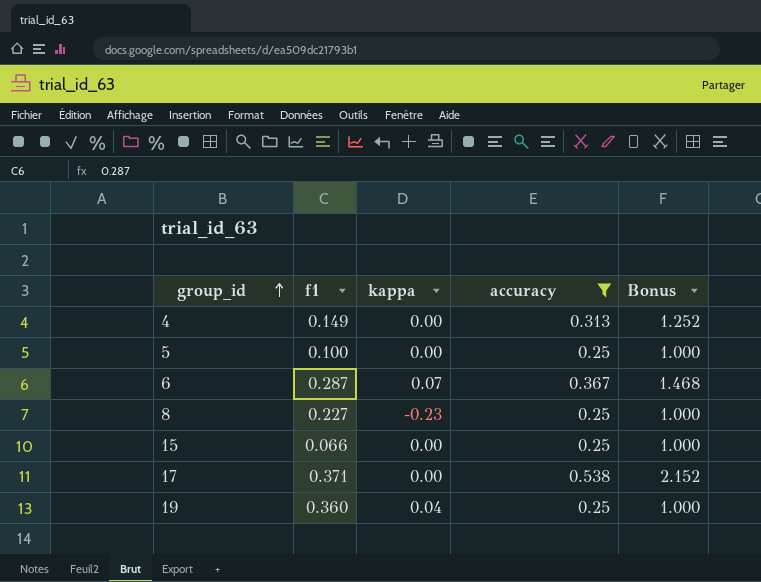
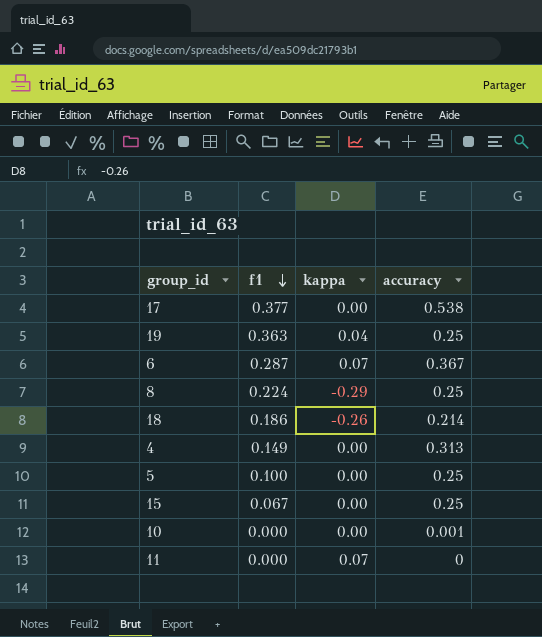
filter: accuracy >= 0.25 -> none
row order: group_id ascending -> f1 descending
column Bonus | formula: [accuracy] * 4 -> none
17 | f1: 0.371 -> 0.377
19 | f1: 0.360 -> 0.363
8 | f1: 0.227 -> 0.224
8 | kappa: -0.23 -> -0.29
15 | f1: 0.066 -> 0.067

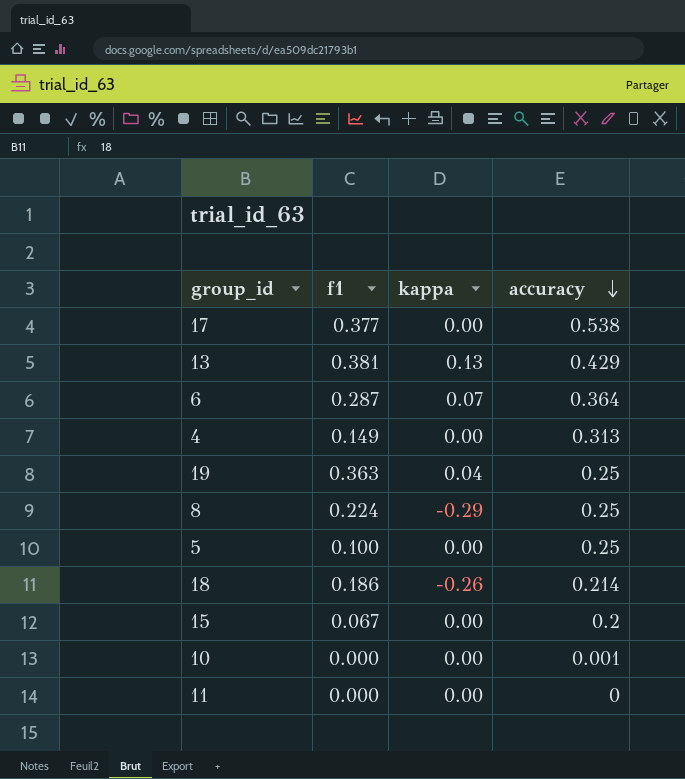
row order: f1 descending -> accuracy descending
row 13: none -> 0.381 | 0.13 | 0.429
6 | accuracy: 0.367 -> 0.364
15 | accuracy: 0.25 -> 0.2
11 | kappa: 0.07 -> 0.00

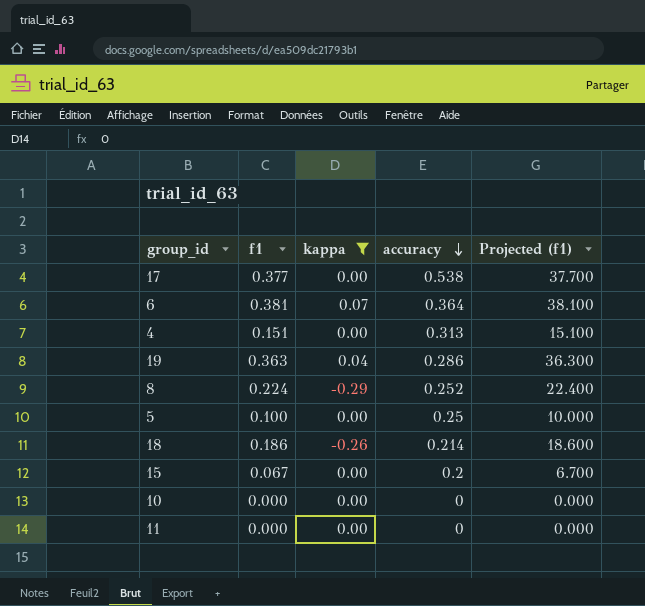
filter: none -> kappa != 0.13
column Projected (f1) | formula: none -> [f1] * 100
6 | f1: 0.287 -> 0.381
4 | f1: 0.149 -> 0.151
19 | accuracy: 0.25 -> 0.286
8 | accuracy: 0.25 -> 0.252
10 | accuracy: 0.001 -> 0

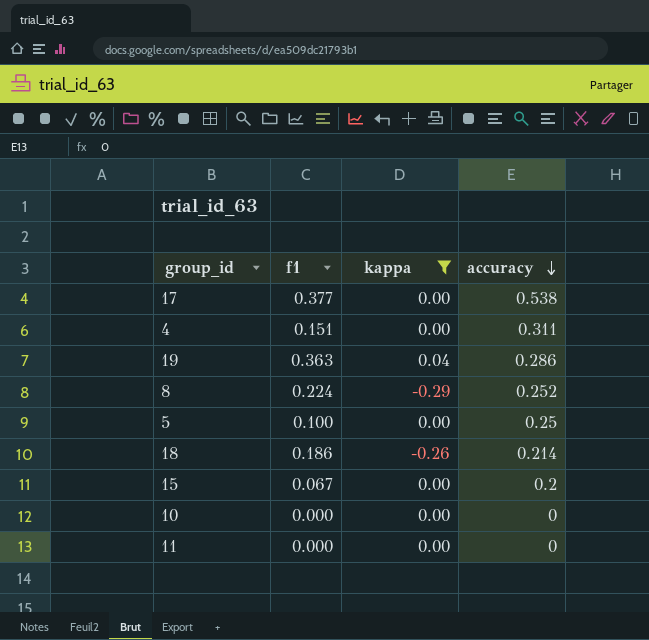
column Projected (f1) | formula: [f1] * 100 -> none
row 6: 0.381 | 0.07 | 0.364 | 38.100 -> none
4 | accuracy: 0.313 -> 0.311

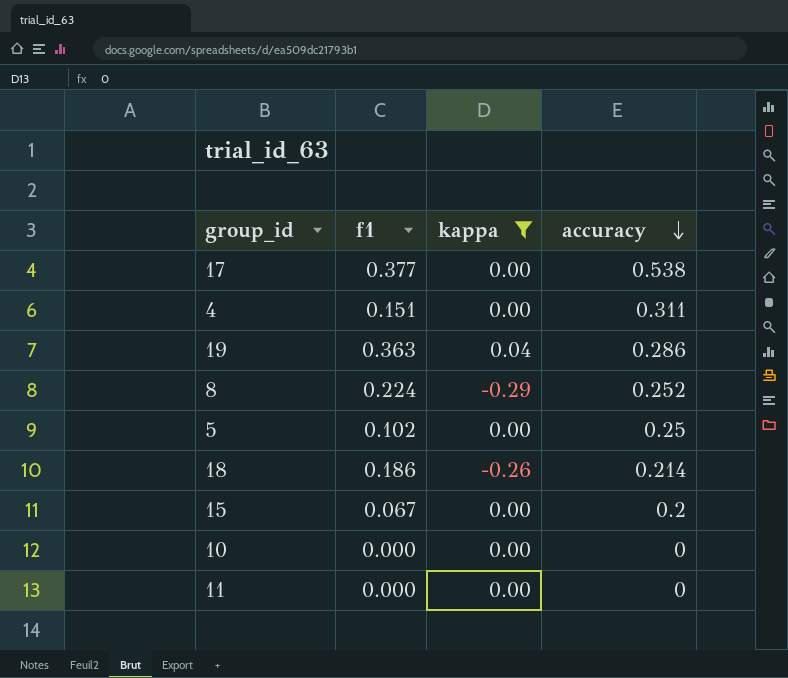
5 | f1: 0.100 -> 0.102

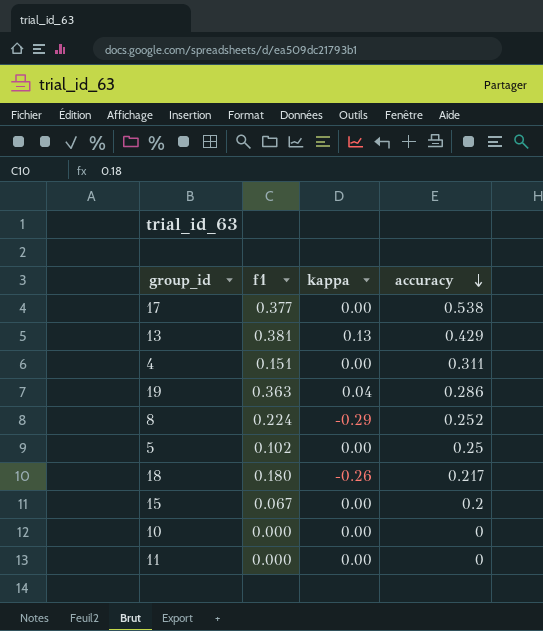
filter: kappa != 0.13 -> none
18 | f1: 0.186 -> 0.180
18 | accuracy: 0.214 -> 0.217

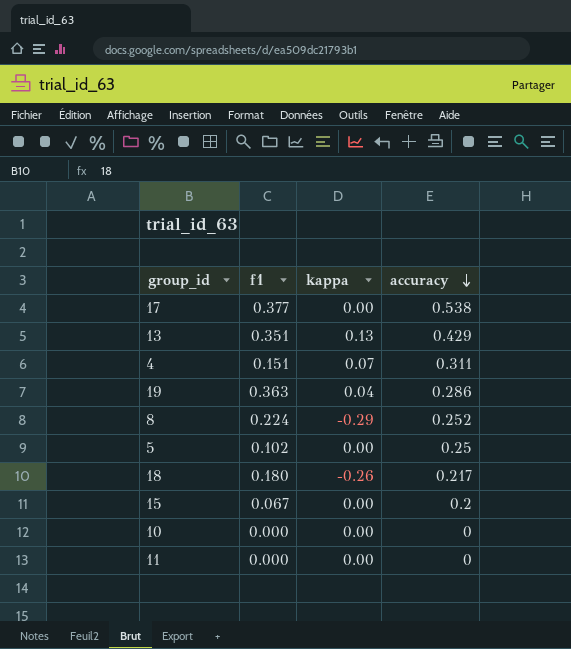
13 | f1: 0.381 -> 0.351
4 | kappa: 0.00 -> 0.07

